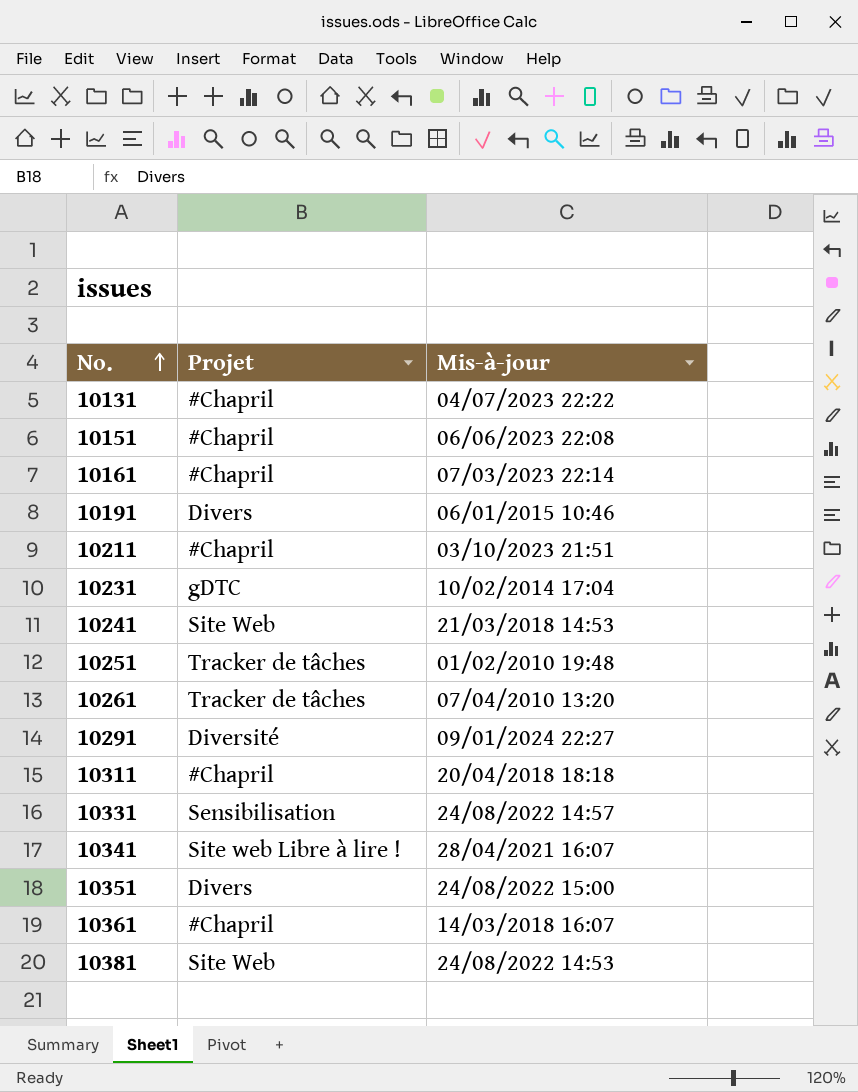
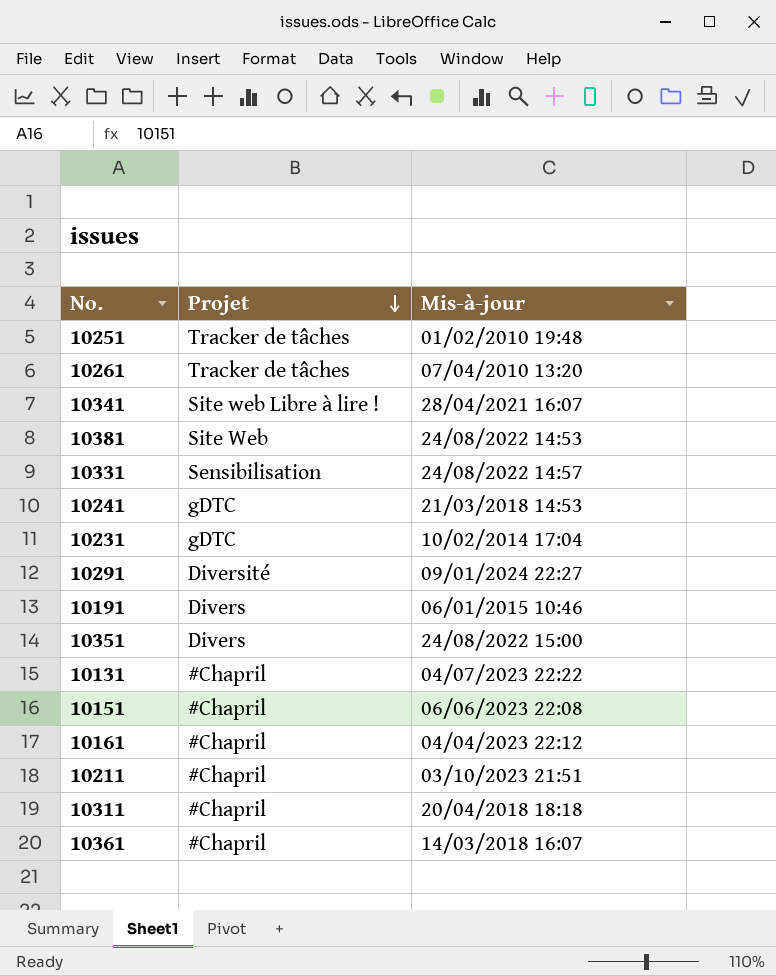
row order: No. ascending -> Projet descending
10241 | Projet: Site Web -> gDTC
10161 | Mis-à-jour: 07/03/2023 22:14 -> 04/04/2023 22:12

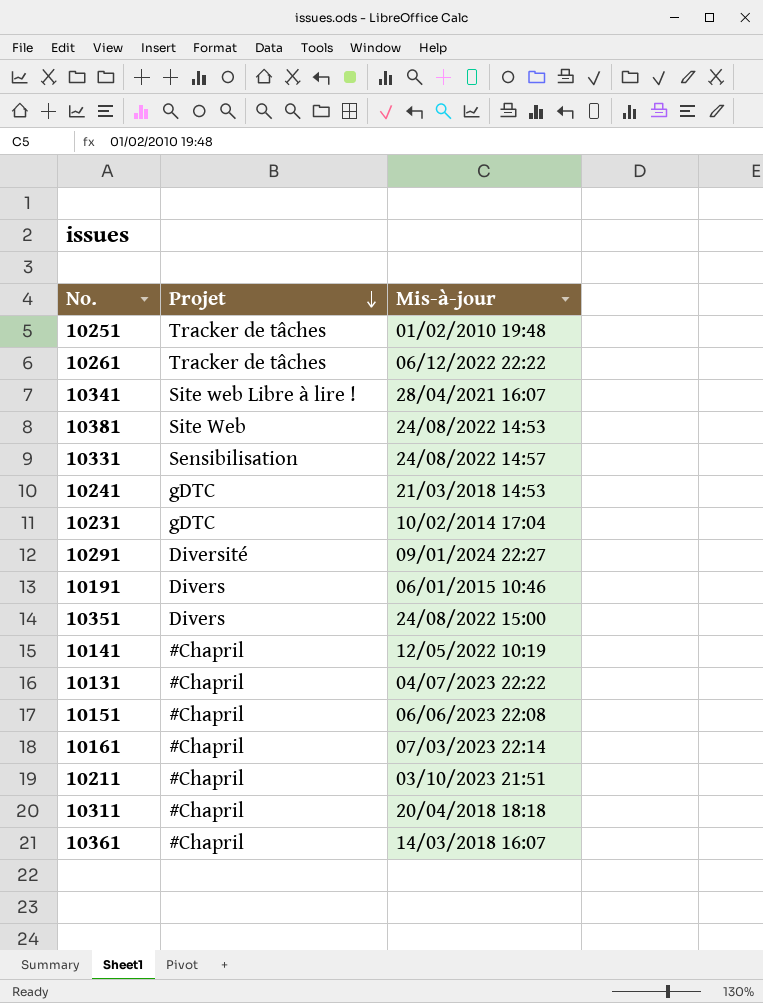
10261 | Mis-à-jour: 07/04/2010 13:20 -> 06/12/2022 22:22
row 10141: none -> #Chapril | 12/05/2022 10:19
10161 | Mis-à-jour: 04/04/2023 22:12 -> 07/03/2023 22:14

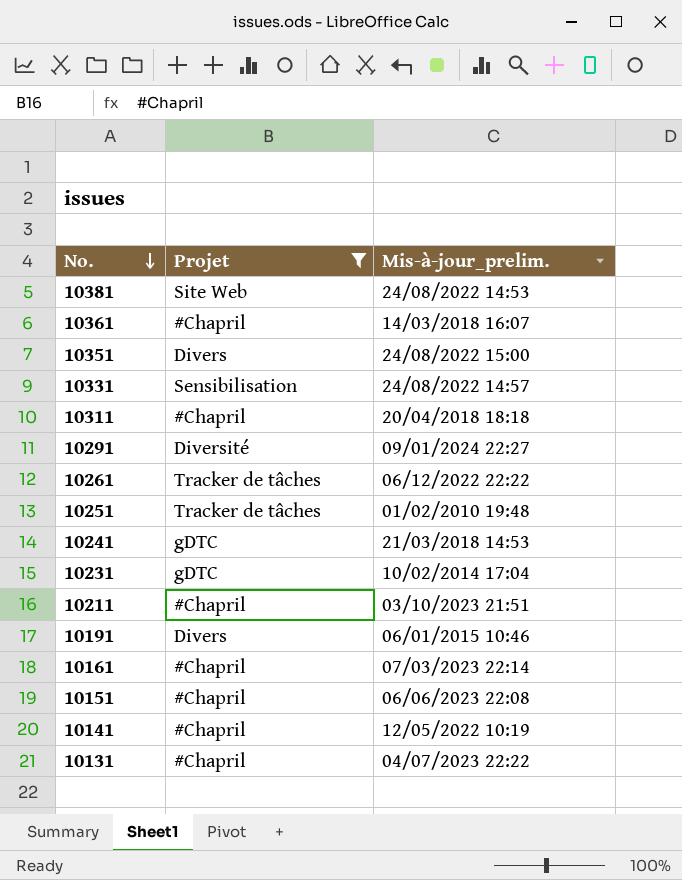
filter: none -> Projet != Site web Libre à lire !
row order: Projet descending -> No. descending
column name: Mis-à-jour -> Mis-à-jour_prelim.

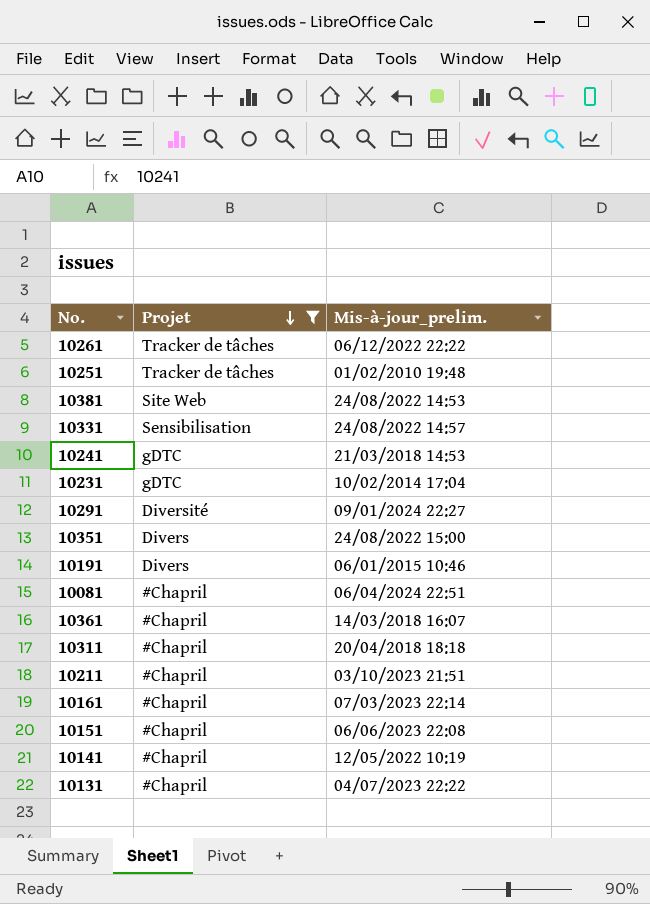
row order: No. descending -> Projet descending
row 10081: none -> #Chapril | 06/04/2024 22:51

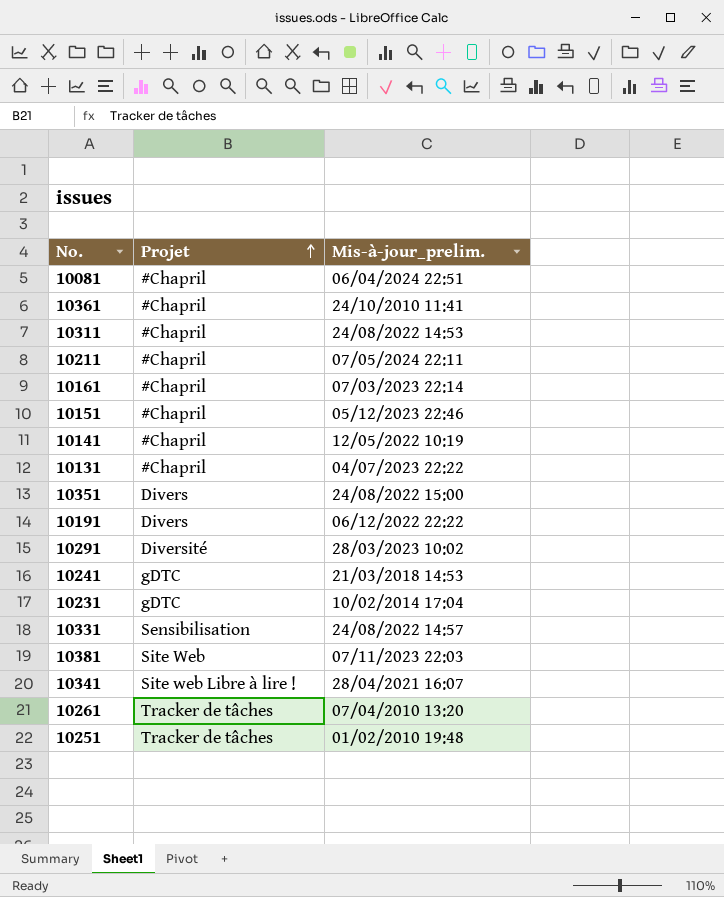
filter: Projet != Site web Libre à lire ! -> none
row order: Projet descending -> Projet ascending
10361 | Mis-à-jour_prelim.: 14/03/2018 16:07 -> 24/10/2010 11:41
10311 | Mis-à-jour_prelim.: 20/04/2018 18:18 -> 24/08/2022 14:53
10211 | Mis-à-jour_prelim.: 03/10/2023 21:51 -> 07/05/2024 22:11
10151 | Mis-à-jour_prelim.: 06/06/2023 22:08 -> 05/12/2023 22:46
10191 | Mis-à-jour_prelim.: 06/01/2015 10:46 -> 06/12/2022 22:22
10291 | Mis-à-jour_prelim.: 09/01/2024 22:27 -> 28/03/2023 10:02
10381 | Mis-à-jour_prelim.: 24/08/2022 14:53 -> 07/11/2023 22:03
10261 | Mis-à-jour_prelim.: 06/12/2022 22:22 -> 07/04/2010 13:20

